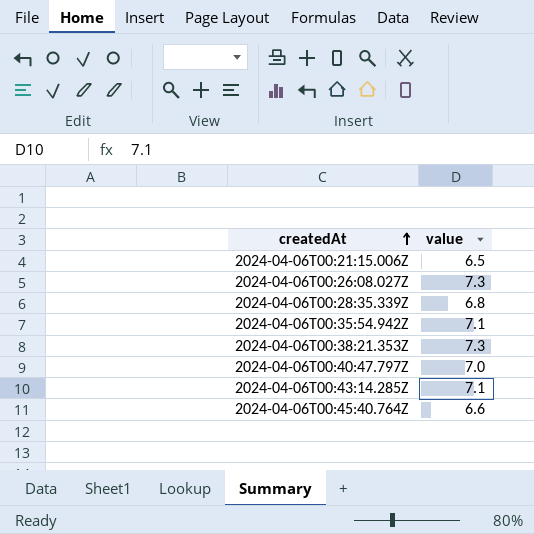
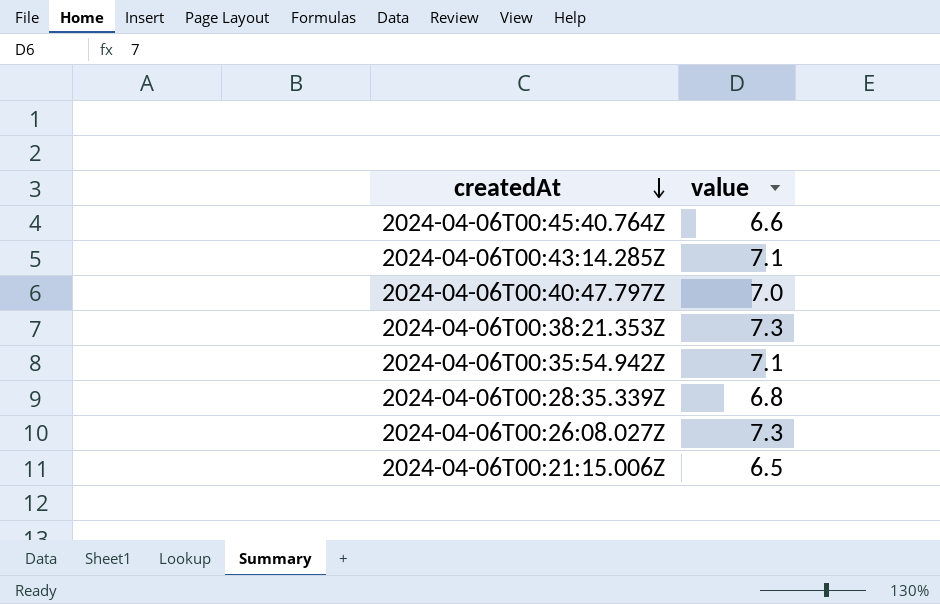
row order: createdAt ascending -> createdAt descending

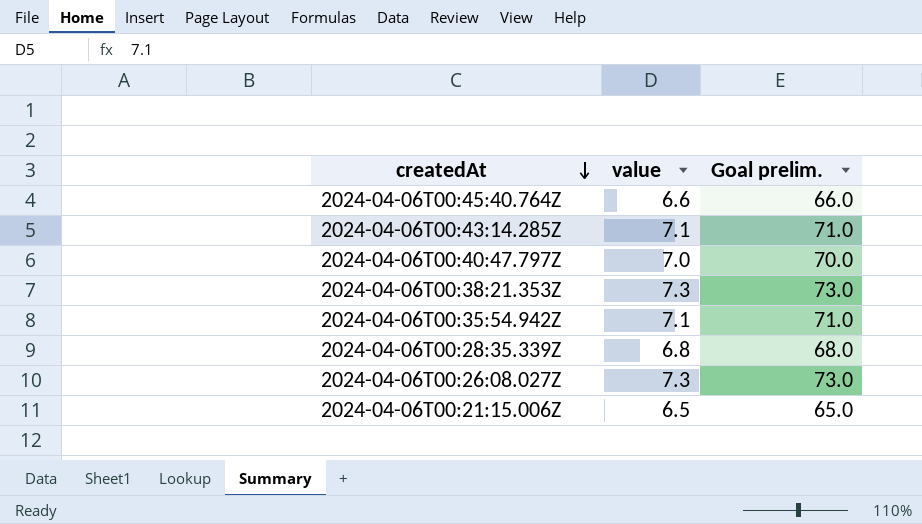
column Goal prelim. | formula: none -> [value] * 10

